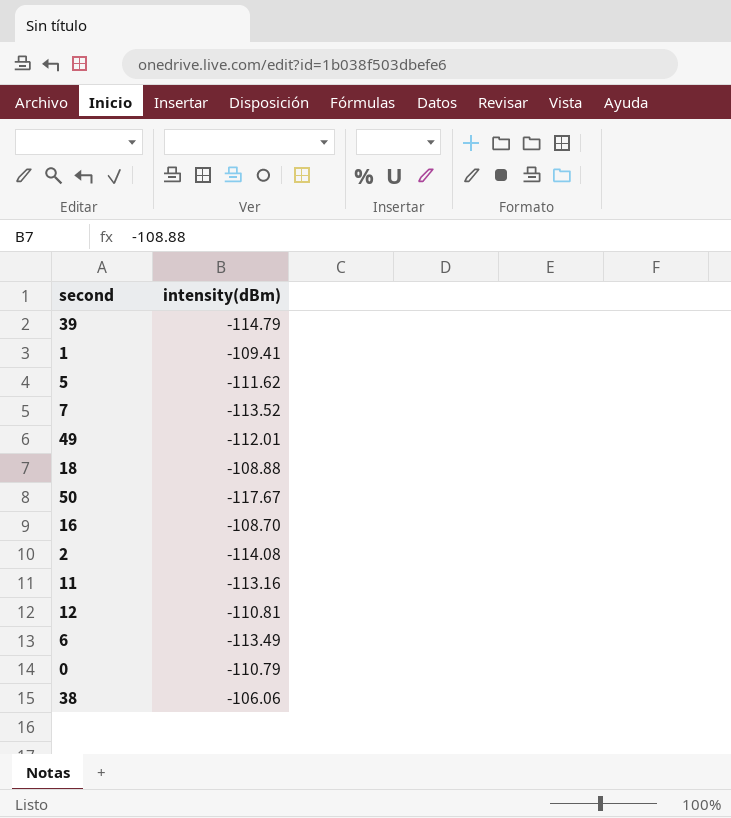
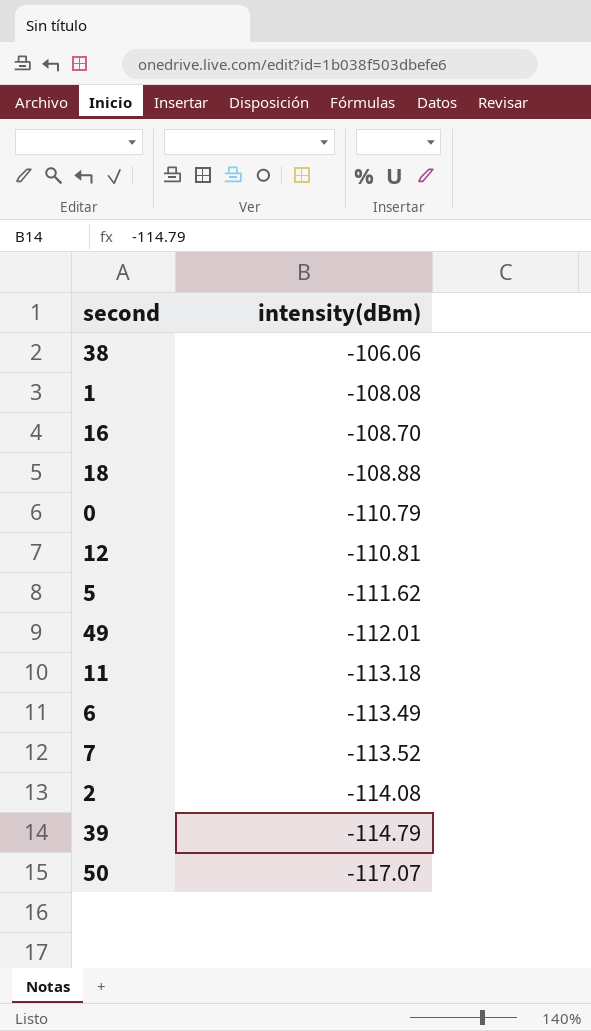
row order: none -> intensity(dBm) descending
1 | intensity(dBm): -109.41 -> -108.08
11 | intensity(dBm): -113.16 -> -113.18
50 | intensity(dBm): -117.67 -> -117.07

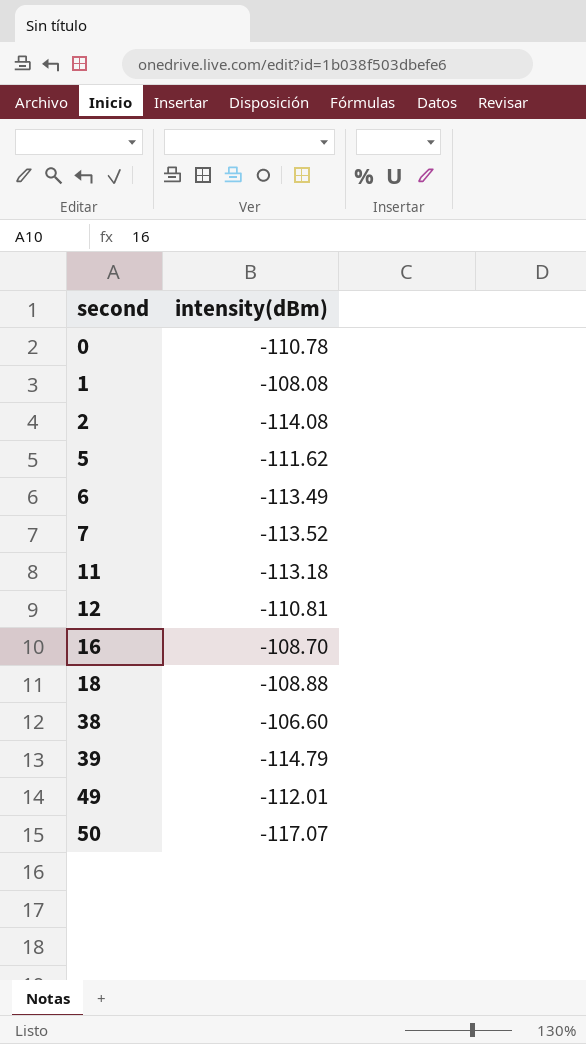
row order: intensity(dBm) descending -> second ascending
0 | intensity(dBm): -110.79 -> -110.78
38 | intensity(dBm): -106.06 -> -106.60

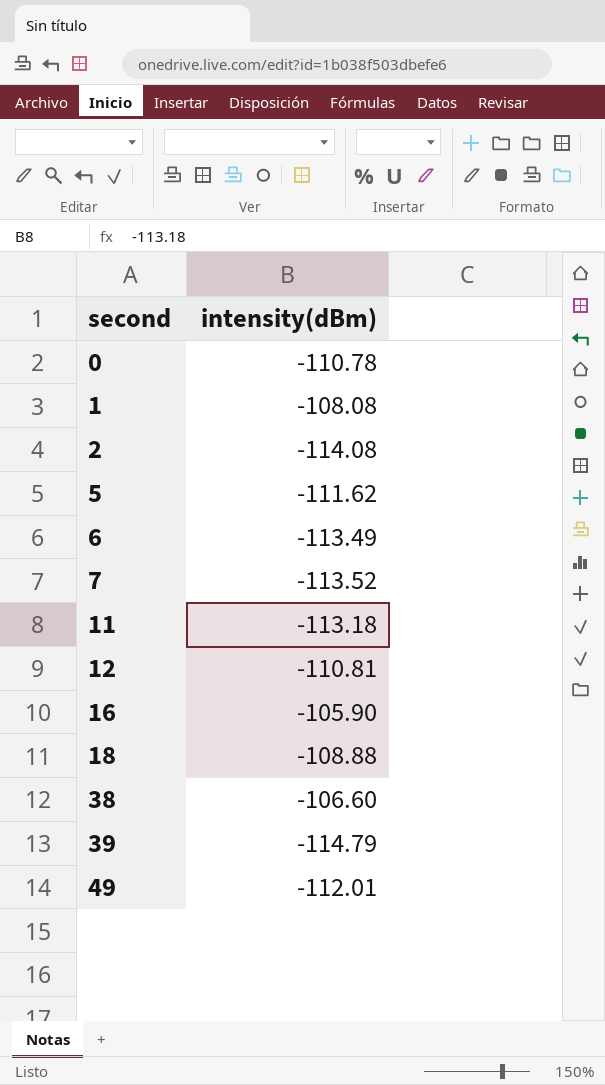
row 50: -117.07 -> none
16 | intensity(dBm): -108.70 -> -105.90

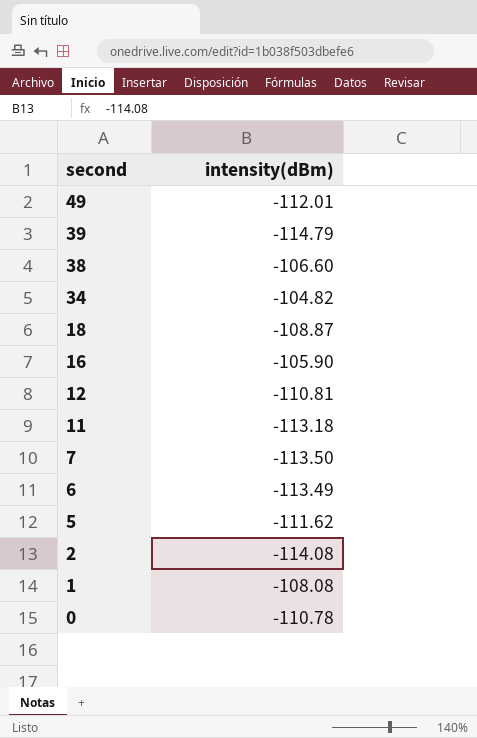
row order: second ascending -> second descending
row 34: none -> -104.82
18 | intensity(dBm): -108.88 -> -108.87
7 | intensity(dBm): -113.52 -> -113.50

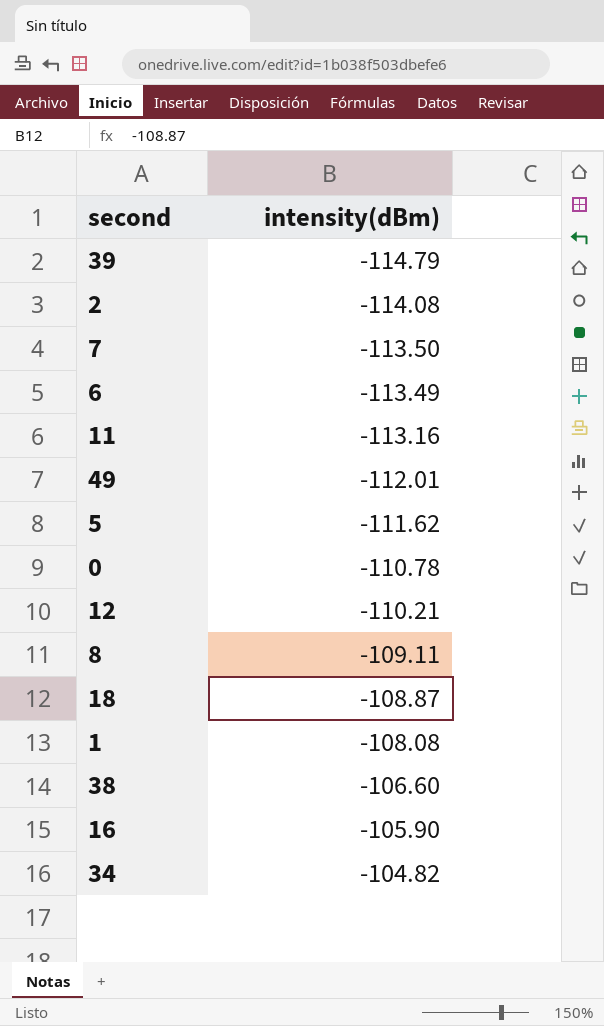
row order: second descending -> intensity(dBm) ascending
11 | intensity(dBm): -113.18 -> -113.16
12 | intensity(dBm): -110.81 -> -110.21
row 8: none -> -109.11

